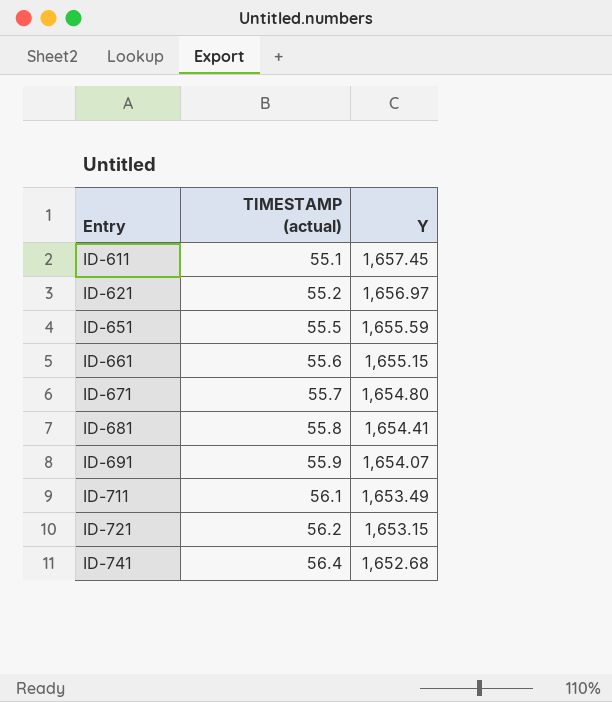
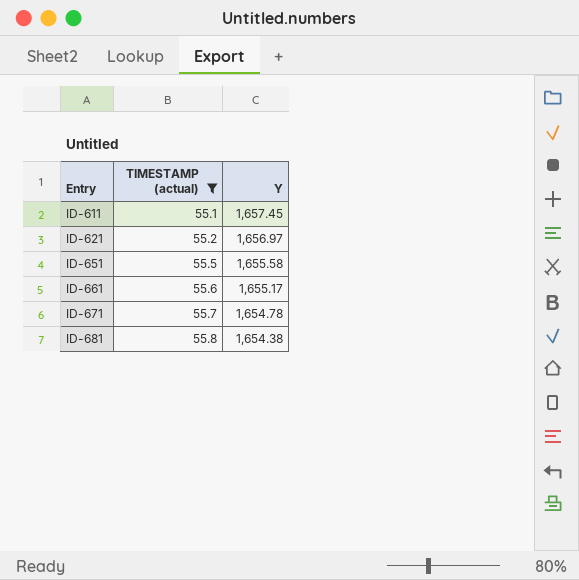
filter: none -> TIMESTAMP (actual) <= 55.8
ID-651 | Y: 1,655.59 -> 1,655.58
ID-661 | Y: 1,655.15 -> 1,655.17
ID-671 | Y: 1,654.80 -> 1,654.78
ID-681 | Y: 1,654.41 -> 1,654.38

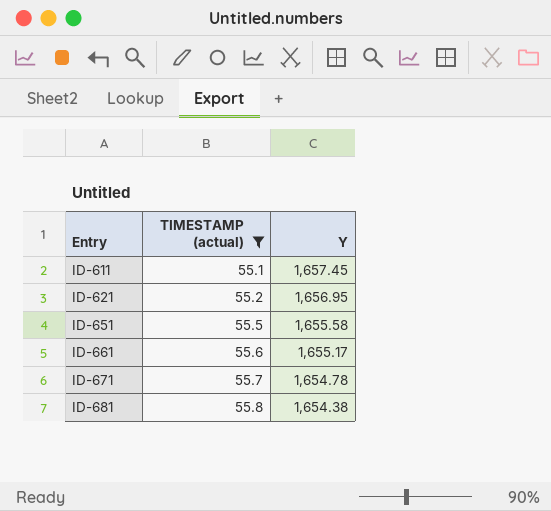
ID-621 | Y: 1,656.97 -> 1,656.95

